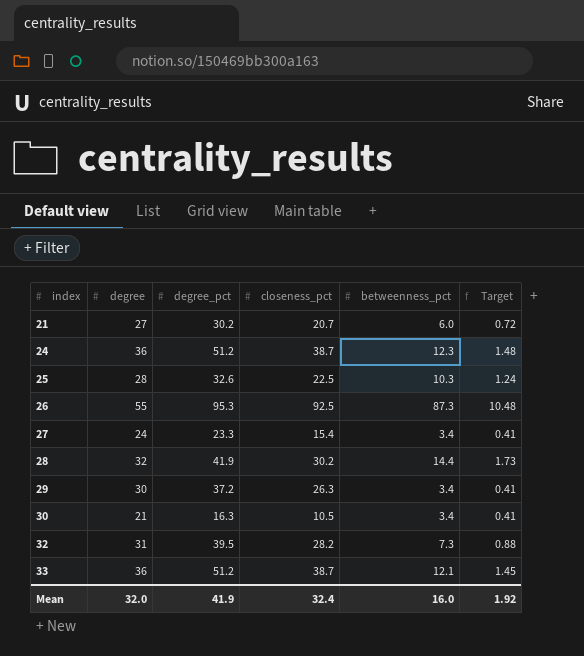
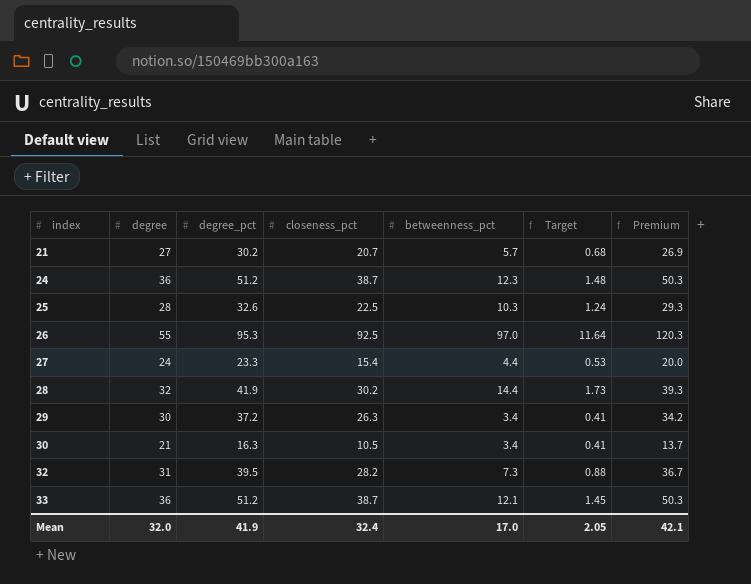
column Premium | formula: none -> [closeness_pct] * 1.3
21 | betweenness_pct: 6.0 -> 5.7
21 | Target: 0.72 -> 0.68
26 | betweenness_pct: 87.3 -> 97.0
26 | Target: 10.48 -> 11.64
27 | betweenness_pct: 3.4 -> 4.4
27 | Target: 0.41 -> 0.53
Mean | betweenness_pct: 16.0 -> 17.0
Mean | Target: 1.92 -> 2.05

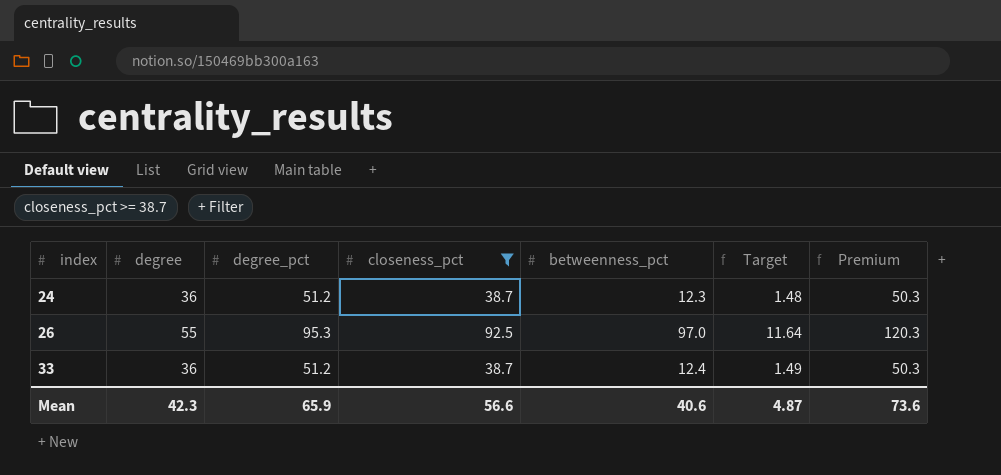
filter: none -> closeness_pct >= 38.7
33 | betweenness_pct: 12.1 -> 12.4
33 | Target: 1.45 -> 1.49
Mean | degree: 32.0 -> 42.3
Mean | degree_pct: 41.9 -> 65.9
Mean | closeness_pct: 32.4 -> 56.6
Mean | betweenness_pct: 17.0 -> 40.6
Mean | Target: 2.05 -> 4.87
Mean | Premium: 42.1 -> 73.6

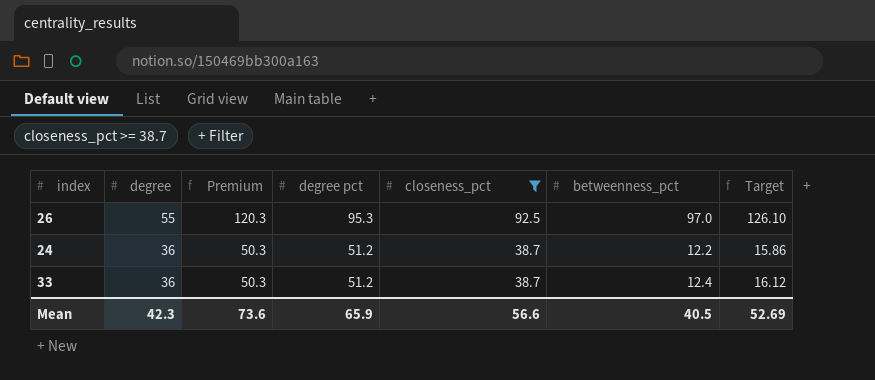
row order: index ascending -> degree descending
column Premium | position: 7 -> 3
column name: degree_pct -> degree pct
column Target | formula: [betweenness_pct] * 0.12 -> [betweenness_pct] * 1.3
24 | betweenness_pct: 12.3 -> 12.2
Mean | betweenness_pct: 40.6 -> 40.5
Mean | Target: 4.87 -> 52.69

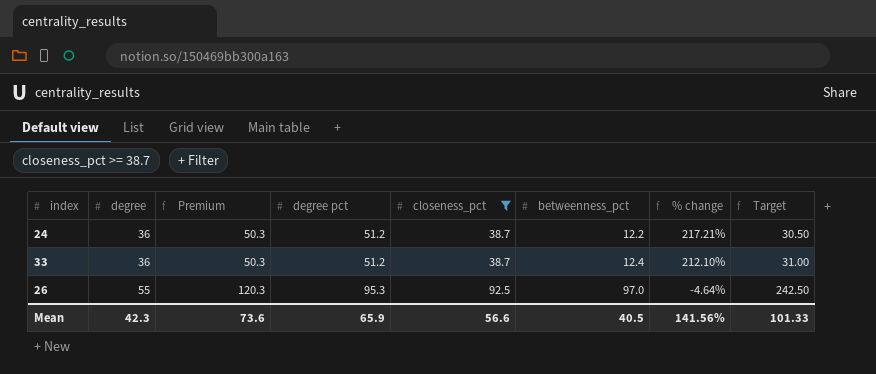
row order: degree descending -> degree ascending
column % change | formula: none -> ([closeness_pct] - [betweenness_pct]) / [betweenness_pct]
column Target | formula: [betweenness_pct] * 1.3 -> [betweenness_pct] * 2.5
Mean | Target: 52.69 -> 101.33

